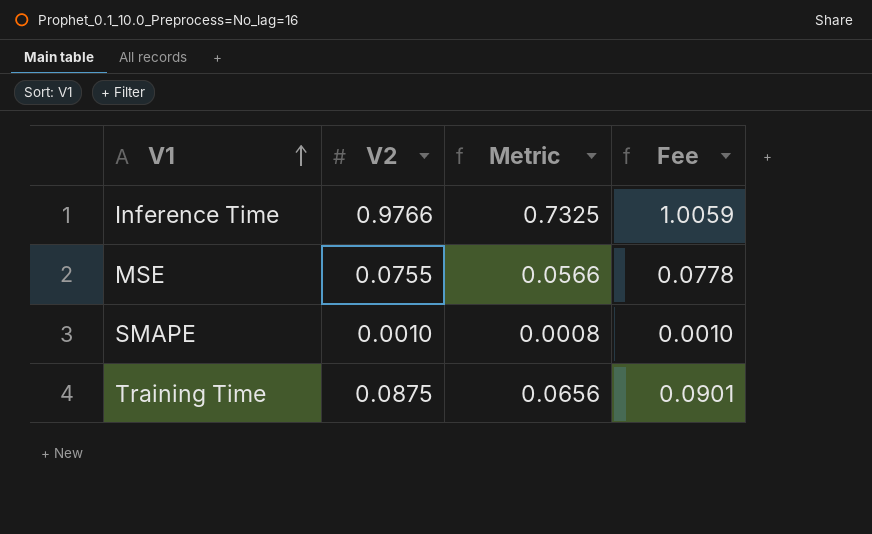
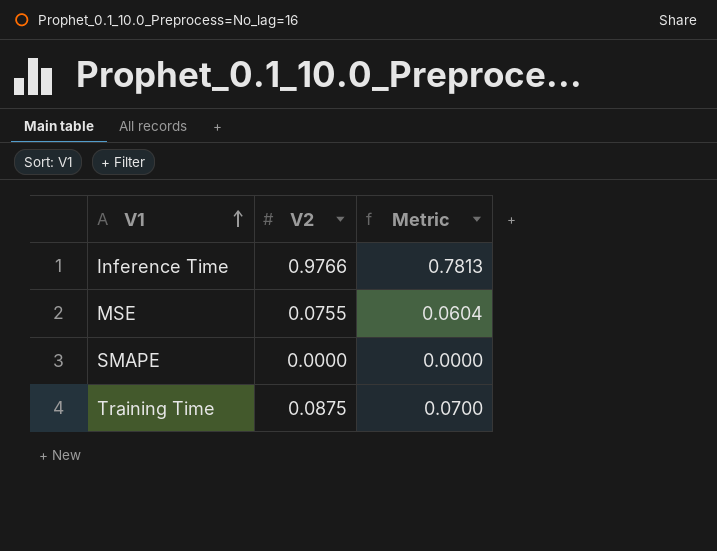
column Fee | formula: [V2] * 1.03 -> none
column Metric | formula: [V2] * 0.75 -> [V2] * 0.8
SMAPE | V2: 0.0010 -> 0.0000

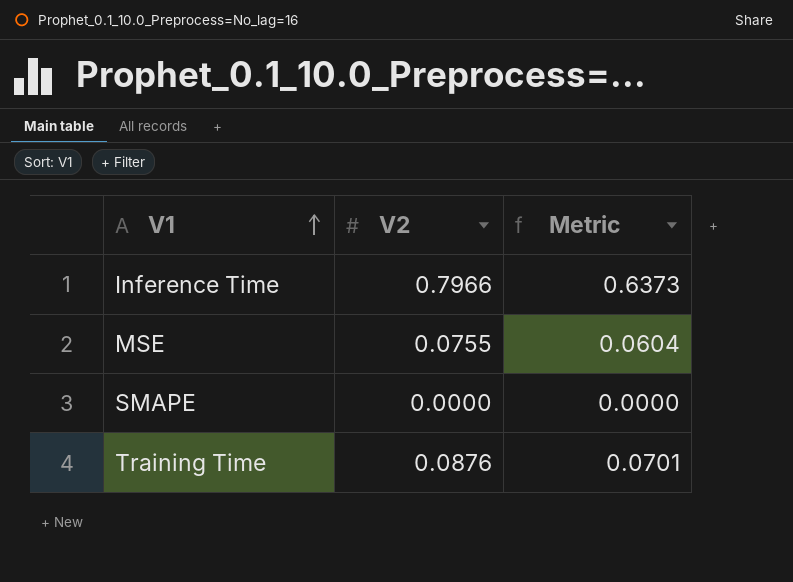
Inference Time | V2: 0.9766 -> 0.7966
Inference Time | Metric: 0.7813 -> 0.6373
Training Time | V2: 0.0875 -> 0.0876
Training Time | Metric: 0.0700 -> 0.0701

